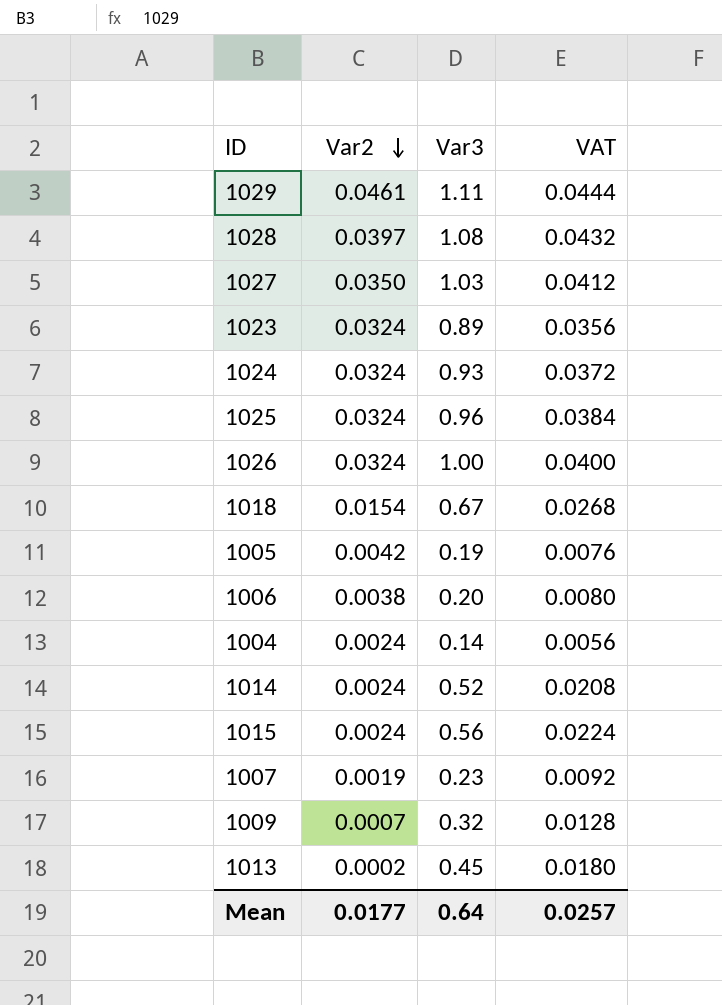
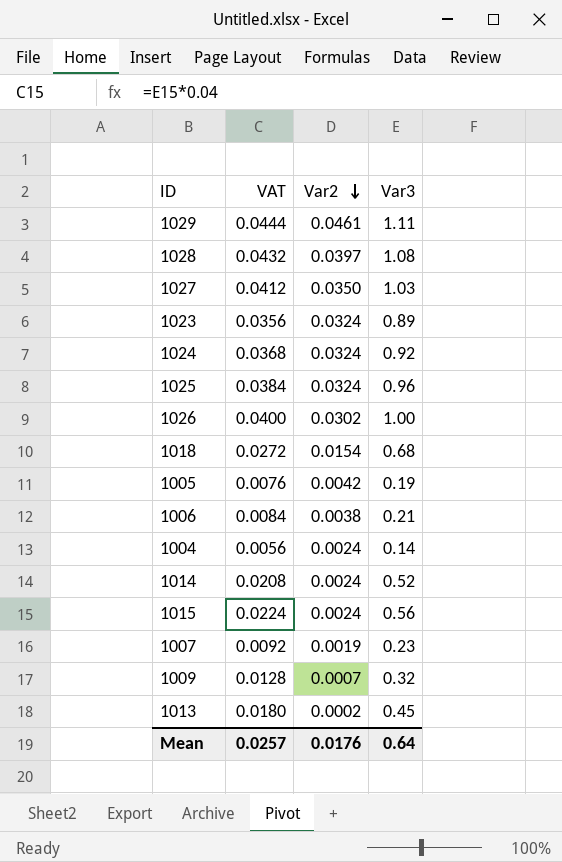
column VAT | position: 4 -> 2
1024 | VAT: 0.0372 -> 0.0368
1024 | Var3: 0.93 -> 0.92
1026 | Var2: 0.0324 -> 0.0302
1018 | VAT: 0.0268 -> 0.0272
1018 | Var3: 0.67 -> 0.68
1006 | VAT: 0.0080 -> 0.0084
1006 | Var3: 0.20 -> 0.21
Mean | Var2: 0.0177 -> 0.0176

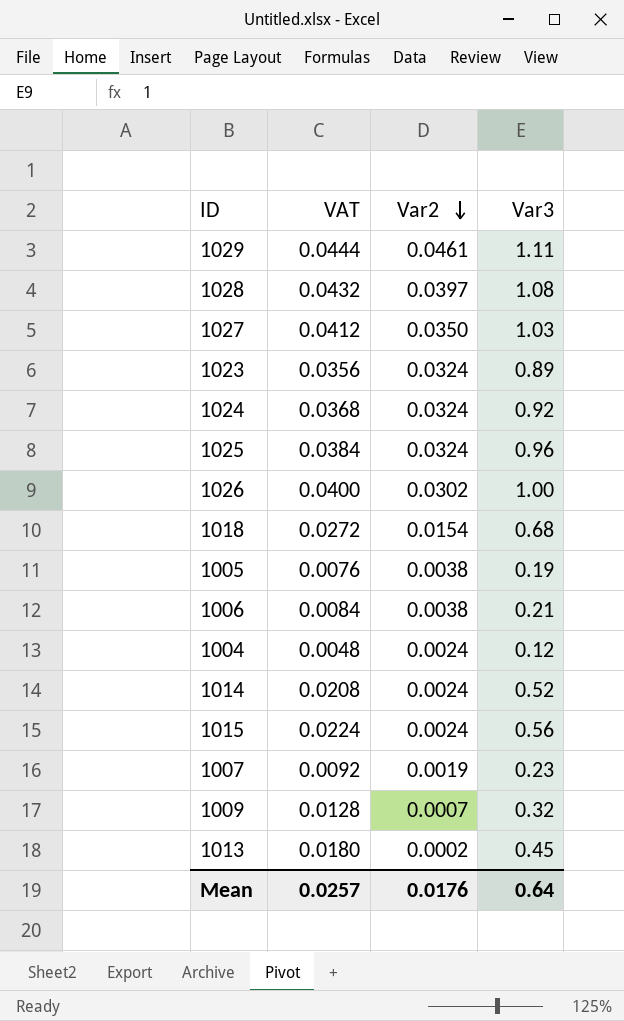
1005 | Var2: 0.0042 -> 0.0038
1004 | VAT: 0.0056 -> 0.0048
1004 | Var3: 0.14 -> 0.12

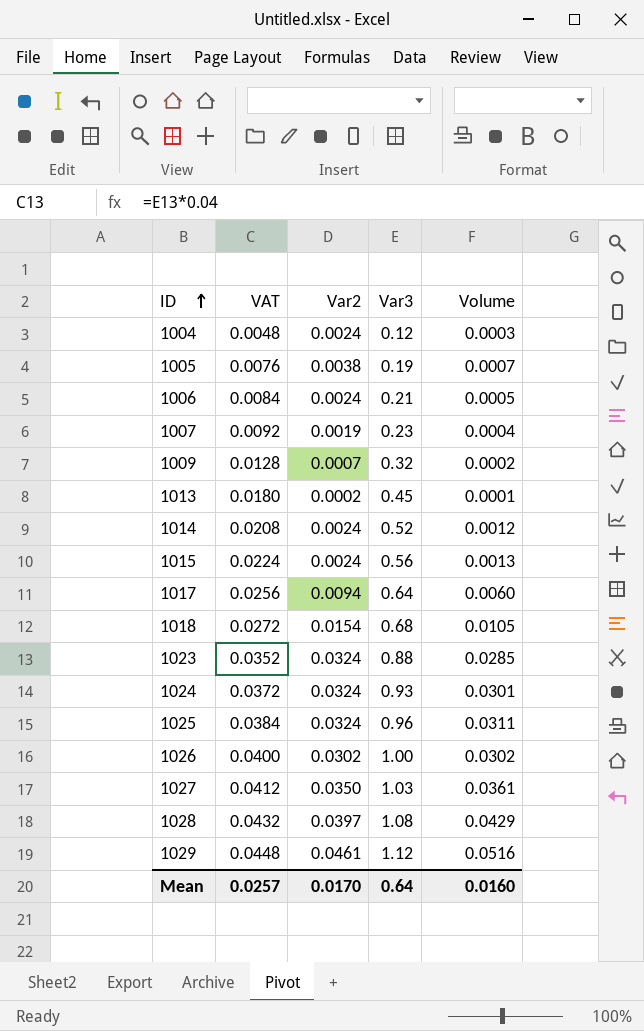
row order: Var2 descending -> ID ascending
column Volume | formula: none -> [Var2] * [Var3]
1006 | Var2: 0.0038 -> 0.0024
row 1017: none -> 0.0256 | 0.0094 | 0.64 | 0.0060
1023 | VAT: 0.0356 -> 0.0352
1023 | Var3: 0.89 -> 0.88
1024 | VAT: 0.0368 -> 0.0372
1024 | Var3: 0.92 -> 0.93
1029 | VAT: 0.0444 -> 0.0448
1029 | Var3: 1.11 -> 1.12
Mean | Var2: 0.0176 -> 0.0170

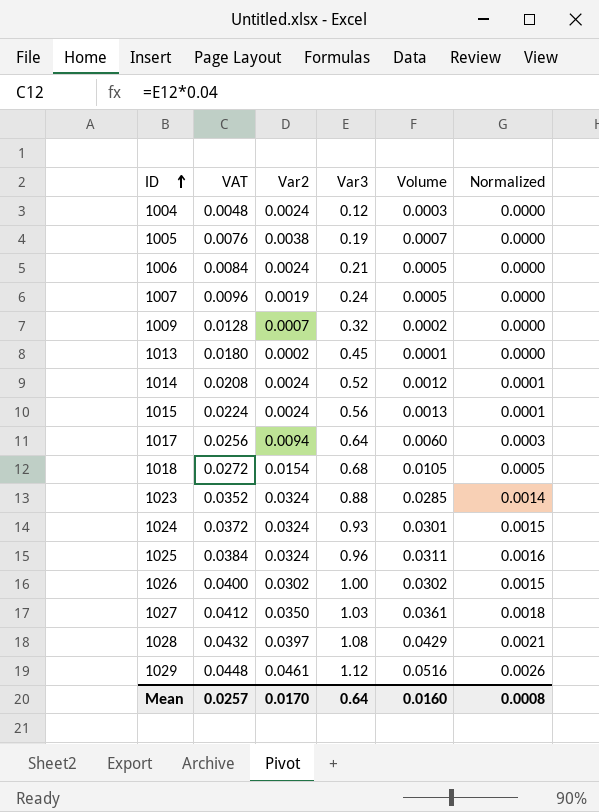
column Normalized | formula: none -> [Volume] * 0.05
1007 | VAT: 0.0092 -> 0.0096
1007 | Var3: 0.23 -> 0.24
1007 | Volume: 0.0004 -> 0.0005

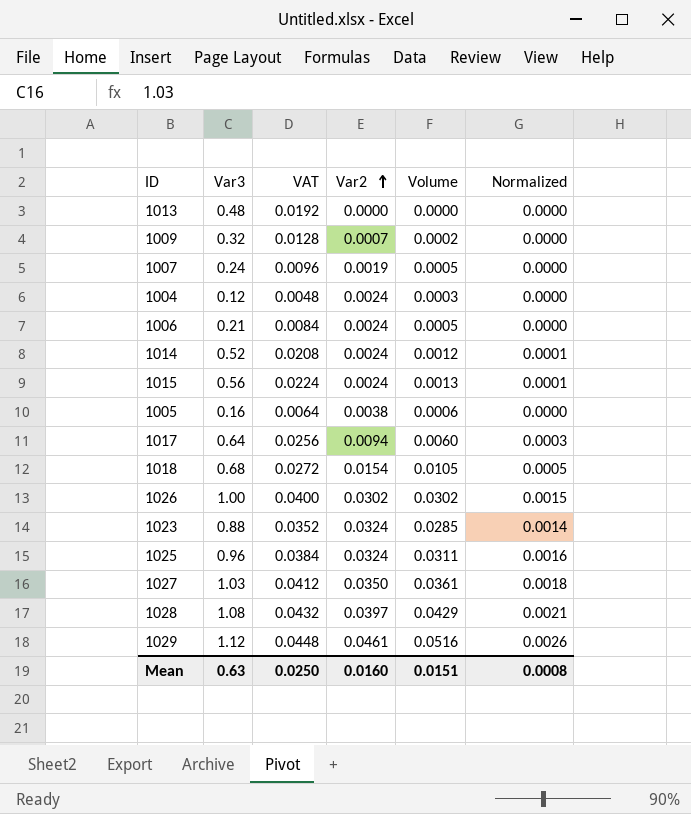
row order: ID ascending -> Var2 ascending
column Var3 | position: 4 -> 2
row 1024: 0.0372 | 0.0324 | 0.93 | 0.0301 | 0.0015 -> none
1013 | Var3: 0.45 -> 0.48
1013 | VAT: 0.0180 -> 0.0192
1013 | Var2: 0.0002 -> 0.0000
1013 | Volume: 0.0001 -> 0.0000
1005 | Var3: 0.19 -> 0.16
1005 | VAT: 0.0076 -> 0.0064
1005 | Volume: 0.0007 -> 0.0006
Mean | Var3: 0.64 -> 0.63
Mean | VAT: 0.0257 -> 0.0250
Mean | Var2: 0.0170 -> 0.0160
Mean | Volume: 0.0160 -> 0.0151

